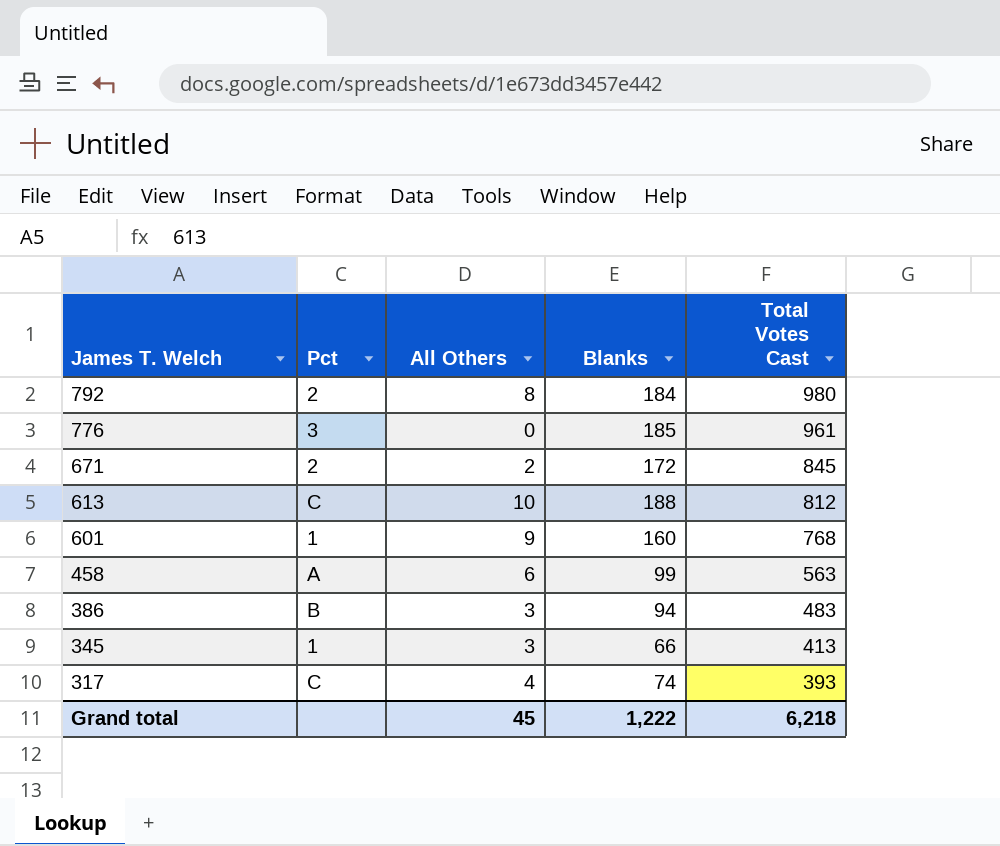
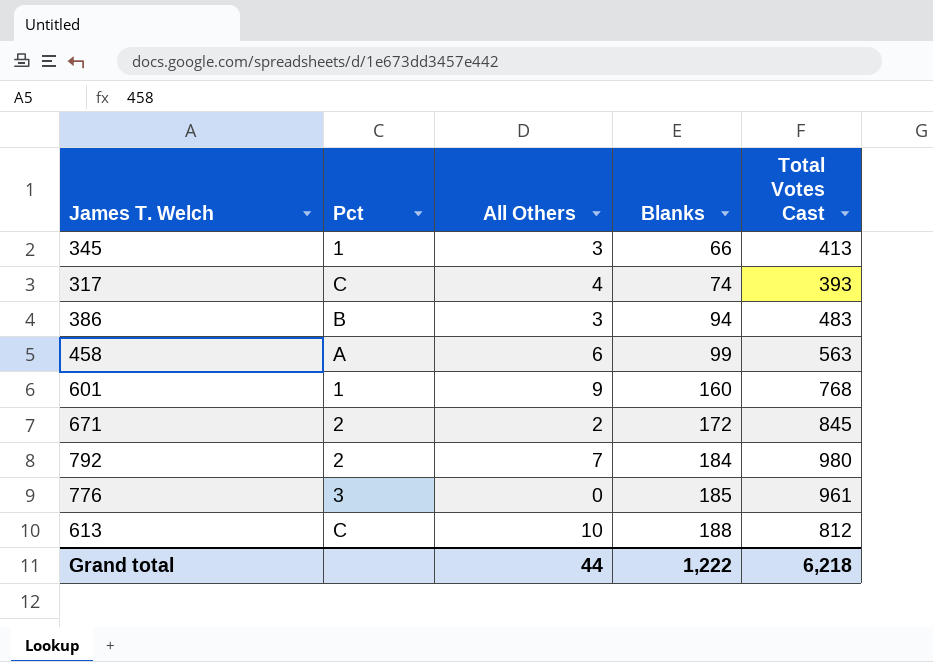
row order: James T. Welch descending -> Blanks ascending
792 | All Others: 8 -> 7
Grand total | All Others: 45 -> 44

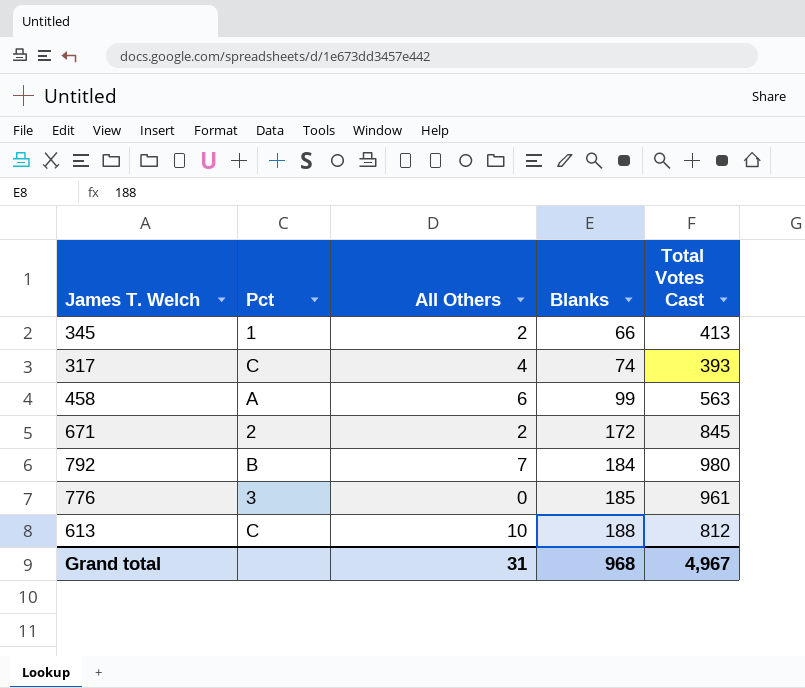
row 386: B | 3 | 94 | 483 -> none
row 601: 1 | 9 | 160 | 768 -> none
345 | All Others: 3 -> 2
792 | Pct: 2 -> B
Grand total | All Others: 44 -> 31
Grand total | Blanks: 1,222 -> 968
Grand total | Total Votes Cast: 6,218 -> 4,967

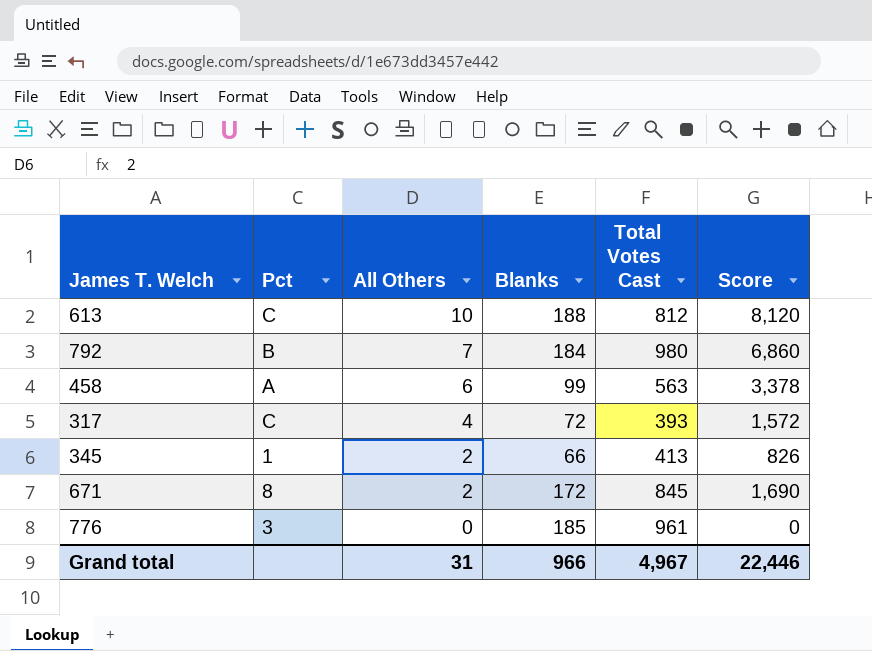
row order: Blanks ascending -> All Others descending
column Score | formula: none -> [All Others] * [Total Votes Cast]
317 | Blanks: 74 -> 72
671 | Pct: 2 -> 8
Grand total | Blanks: 968 -> 966

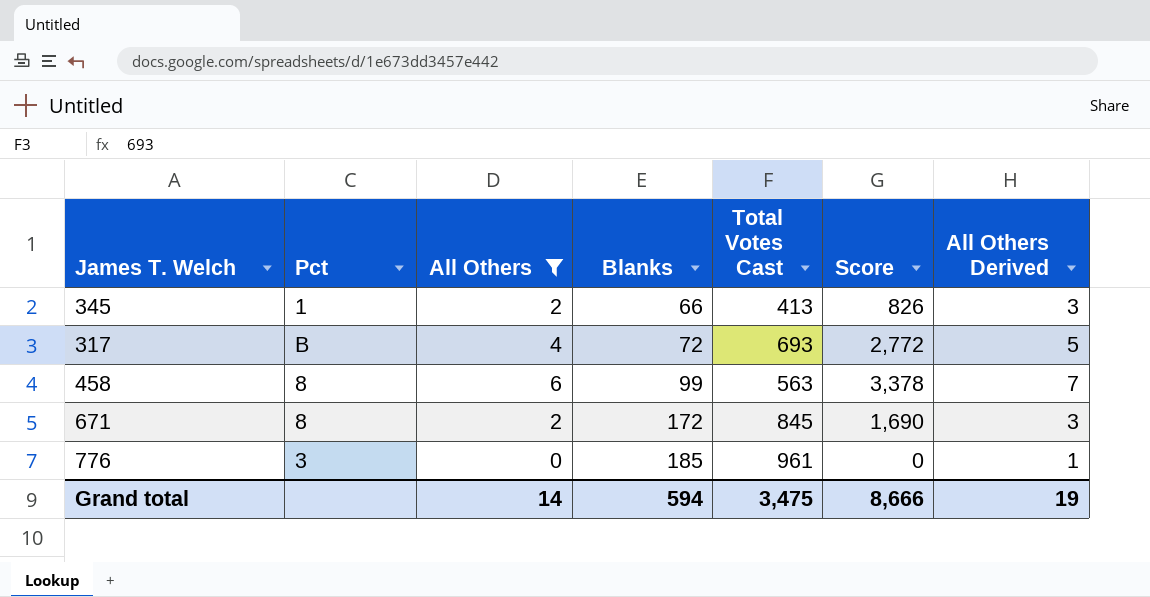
filter: none -> All Others <= 6
row order: All Others descending -> Blanks ascending
column All Others Derived | formula: none -> [All Others] + 1
317 | Pct: C -> B
317 | Total Votes Cast: 393 -> 693
317 | Score: 1,572 -> 2,772
458 | Pct: A -> 8
Grand total | All Others: 31 -> 14
Grand total | Blanks: 966 -> 594
Grand total | Total Votes Cast: 4,967 -> 3,475
Grand total | Score: 22,446 -> 8,666

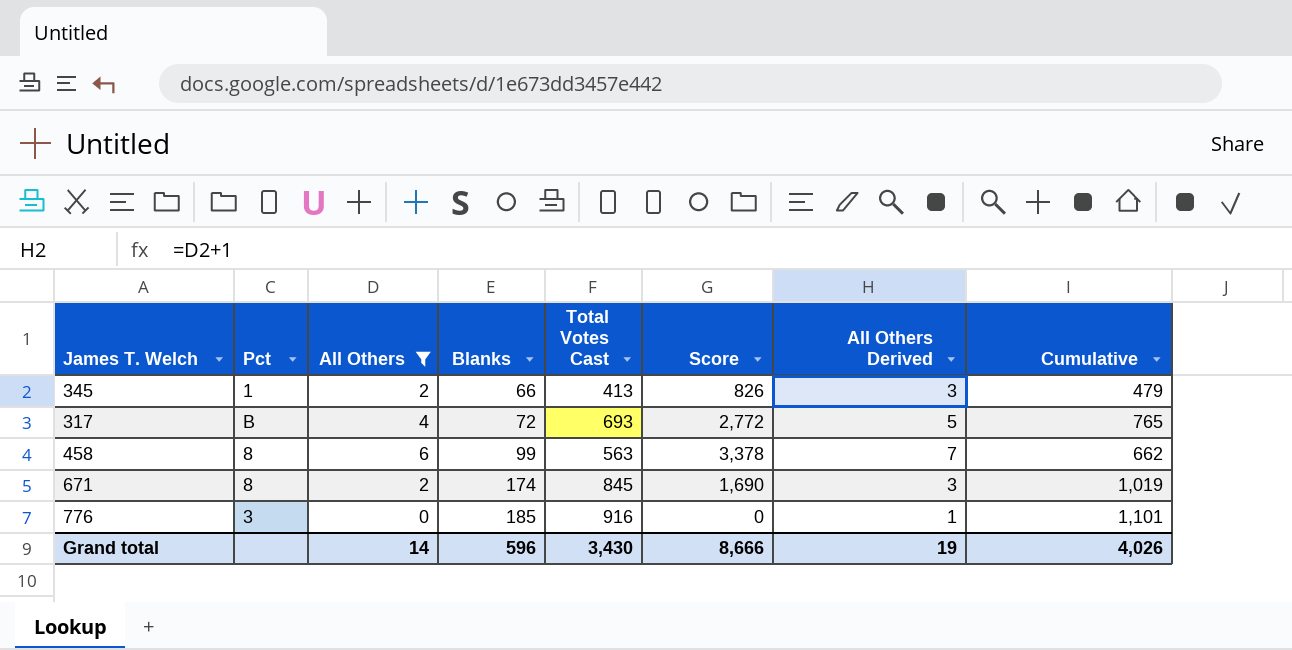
column Cumulative | formula: none -> [Blanks] + [Total Votes Cast]
671 | Blanks: 172 -> 174
776 | Total Votes Cast: 961 -> 916
Grand total | Blanks: 594 -> 596
Grand total | Total Votes Cast: 3,475 -> 3,430

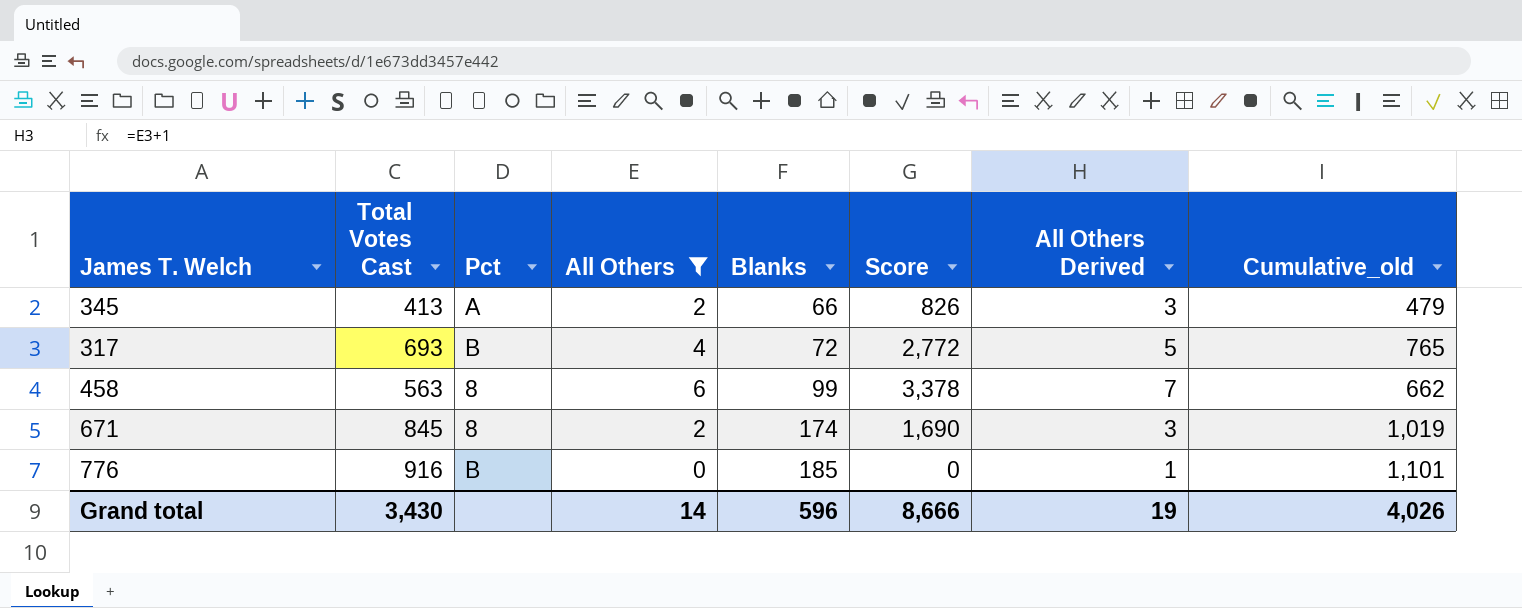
column Total Votes Cast | position: 5 -> 2
column name: Cumulative -> Cumulative_old
345 | Pct: 1 -> A
776 | Pct: 3 -> B

